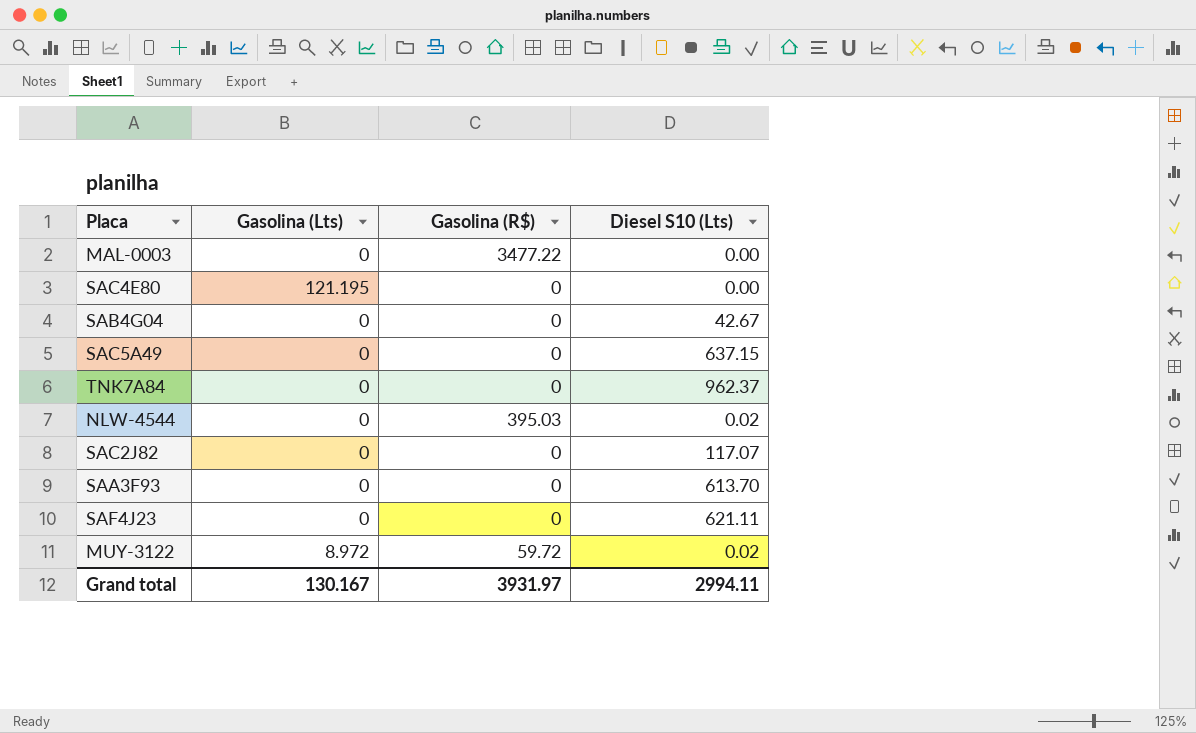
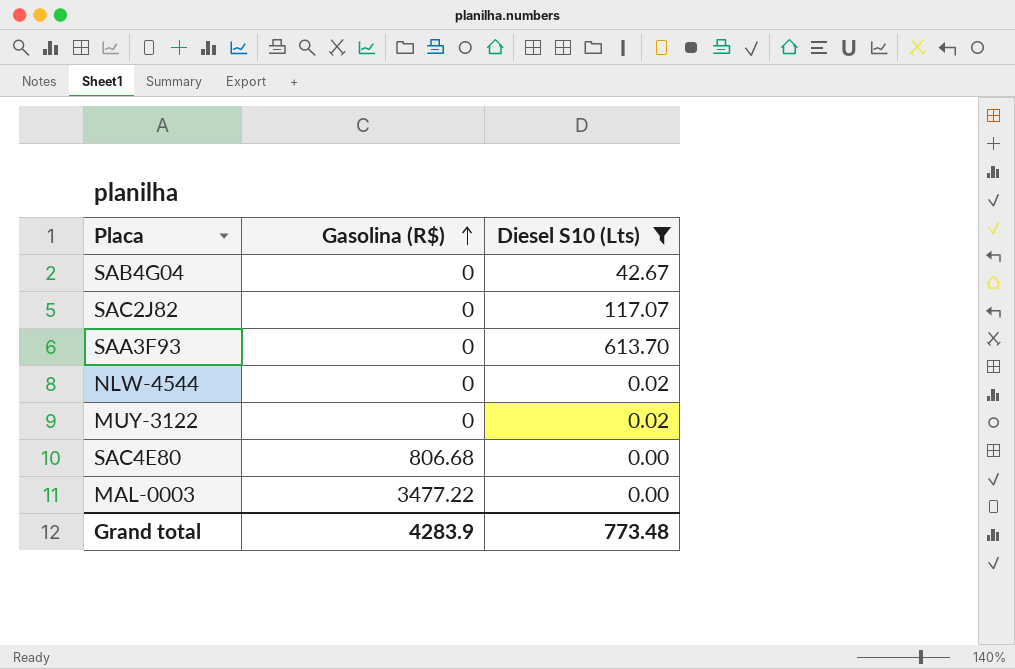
filter: none -> Diesel S10 (Lts) <= 613.70
row order: none -> Gasolina (R$) ascending
column Gasolina (Lts) | position: 2 -> none
NLW-4544 | Gasolina (R$): 395.03 -> 0
MUY-3122 | Gasolina (R$): 59.72 -> 0
SAC4E80 | Gasolina (R$): 0 -> 806.68
Grand total | Gasolina (R$): 3931.97 -> 4283.9
Grand total | Diesel S10 (Lts): 2994.11 -> 773.48

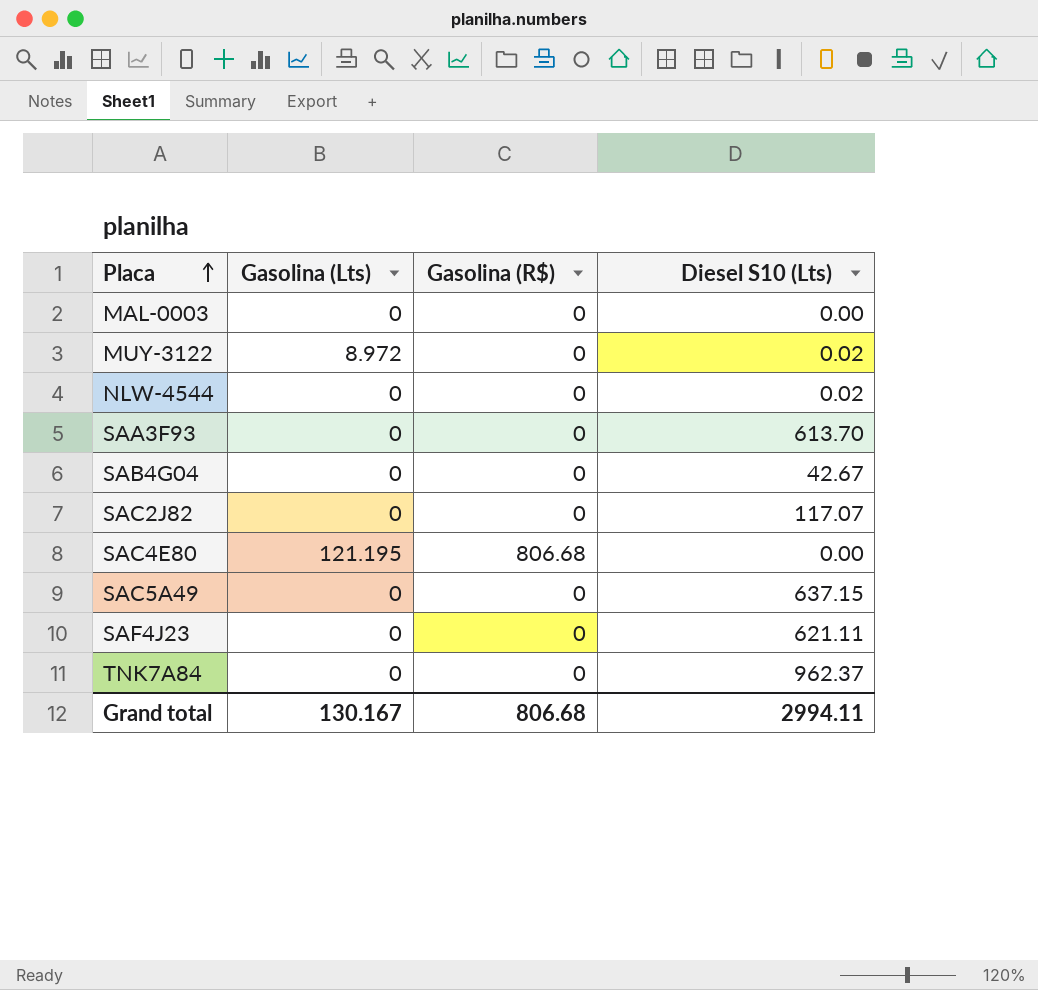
filter: Diesel S10 (Lts) <= 613.70 -> none
row order: Gasolina (R$) ascending -> Placa ascending
column Gasolina (Lts) | position: none -> 2
MAL-0003 | Gasolina (R$): 3477.22 -> 0
Grand total | Gasolina (R$): 4283.9 -> 806.68
Grand total | Diesel S10 (Lts): 773.48 -> 2994.11

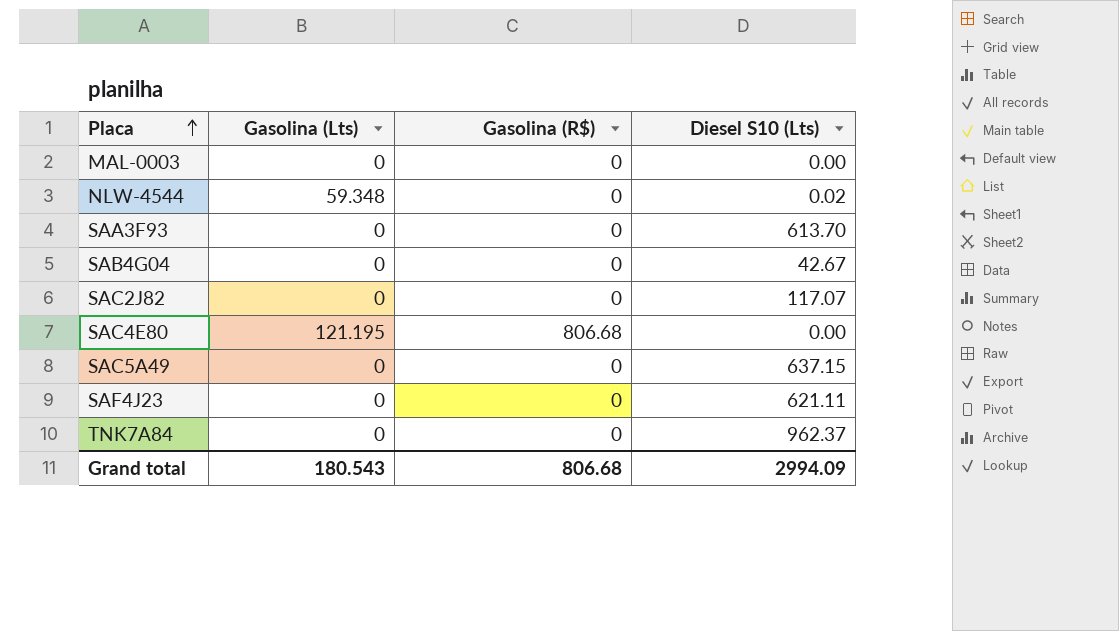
row MUY-3122: 8.972 | 0 | 0.02 -> none
NLW-4544 | Gasolina (Lts): 0 -> 59.348
Grand total | Gasolina (Lts): 130.167 -> 180.543
Grand total | Diesel S10 (Lts): 2994.11 -> 2994.09

